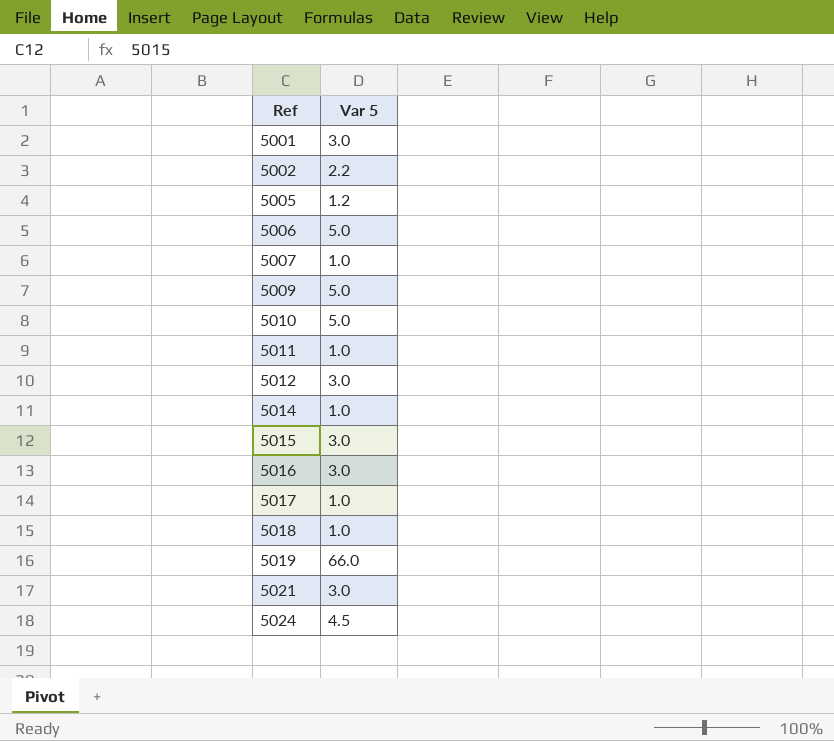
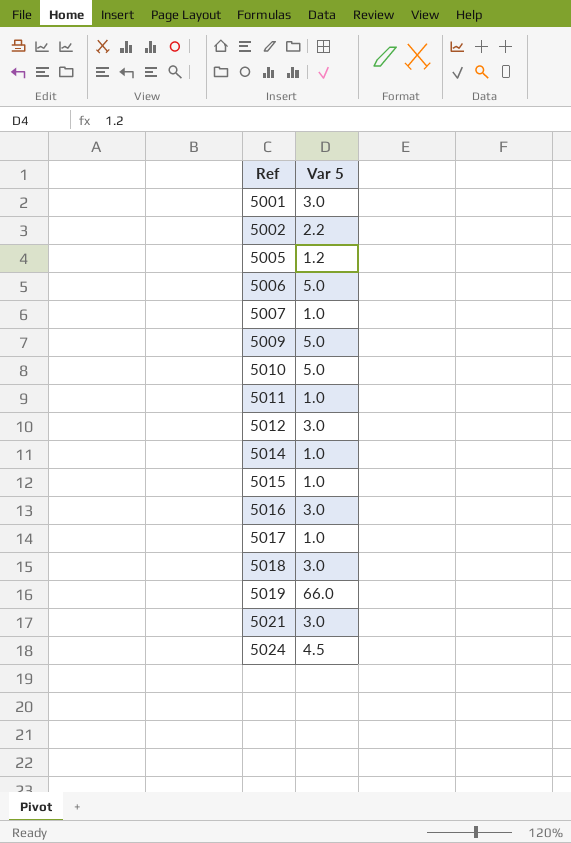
5015 | Var 5: 3.0 -> 1.0
5018 | Var 5: 1.0 -> 3.0

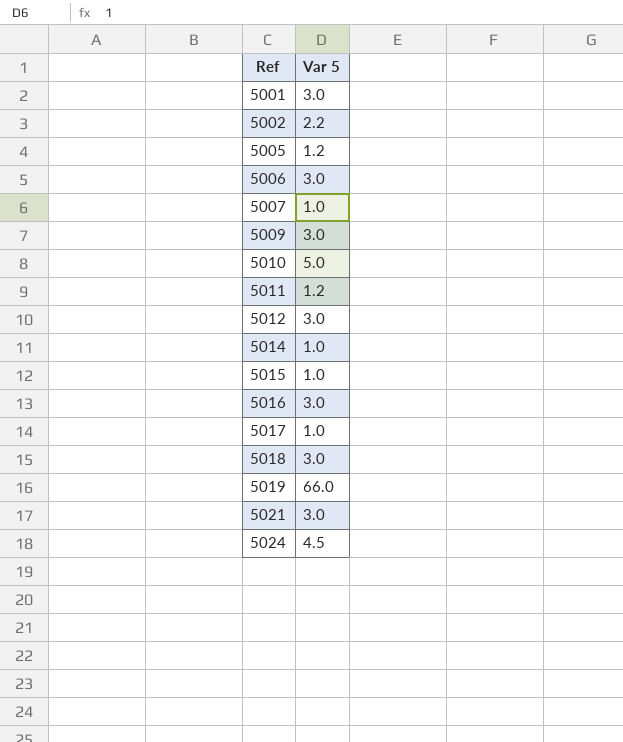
5006 | Var 5: 5.0 -> 3.0
5009 | Var 5: 5.0 -> 3.0
5011 | Var 5: 1.0 -> 1.2

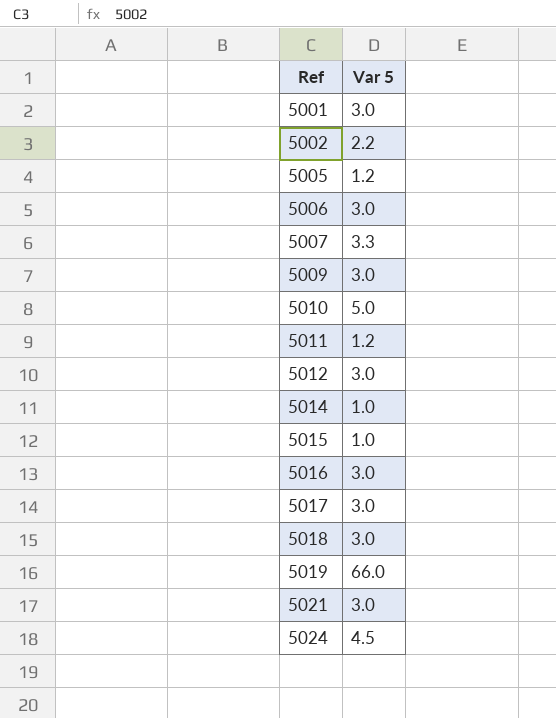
5007 | Var 5: 1.0 -> 3.3
5017 | Var 5: 1.0 -> 3.0

